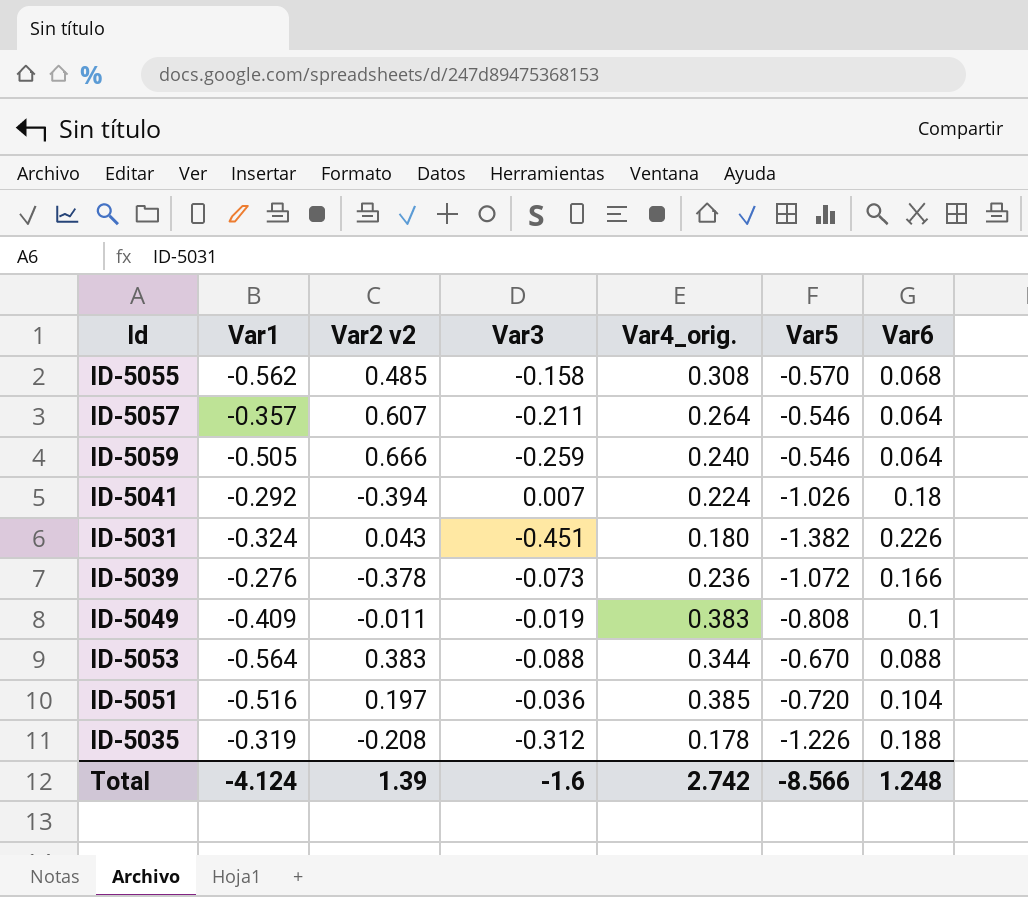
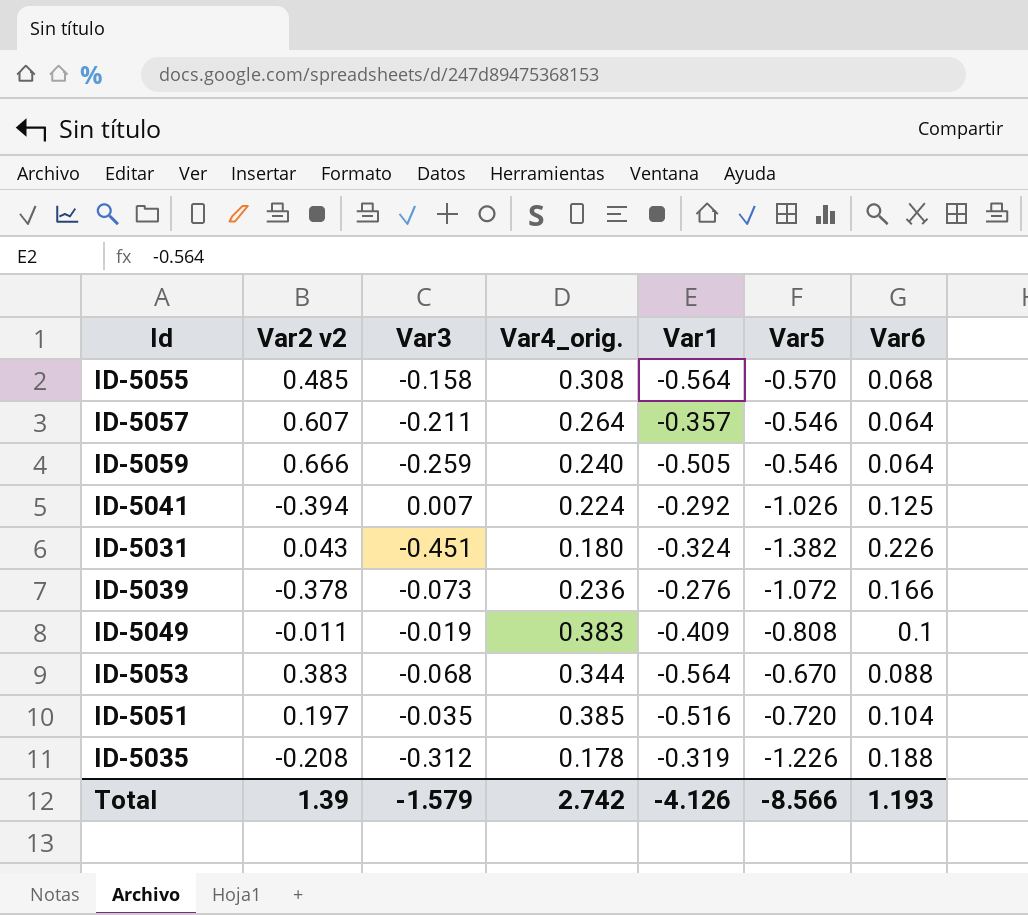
column Var1 | position: 2 -> 5
ID-5055 | Var1: -0.562 -> -0.564
ID-5041 | Var6: 0.18 -> 0.125
ID-5053 | Var3: -0.088 -> -0.068
ID-5051 | Var3: -0.036 -> -0.035
Total | Var3: -1.6 -> -1.579
Total | Var1: -4.124 -> -4.126
Total | Var6: 1.248 -> 1.193

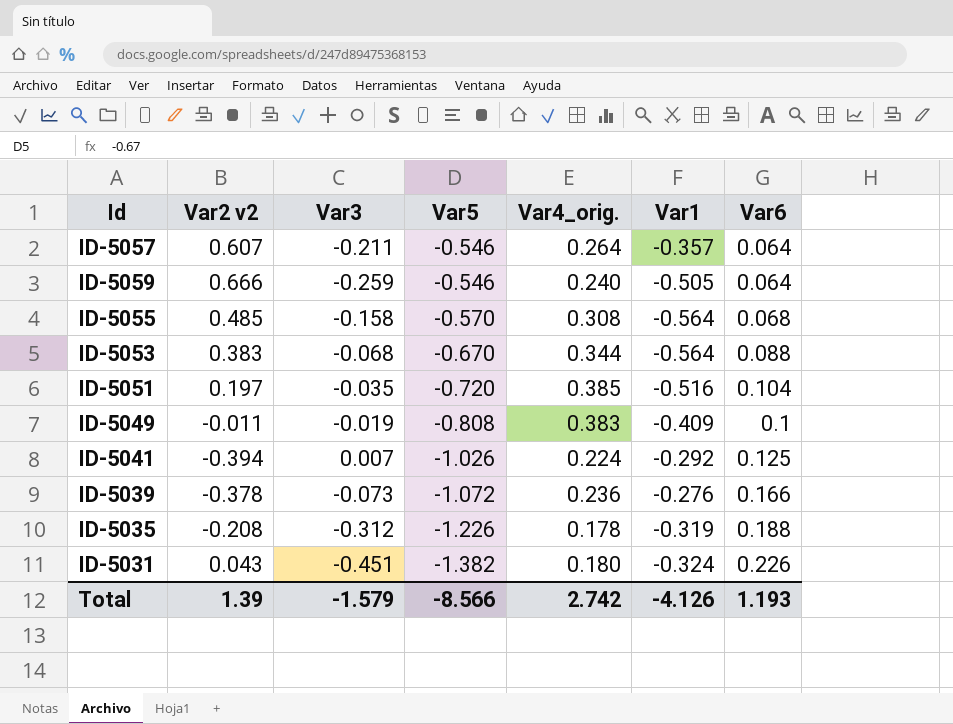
row order: none -> Var5 descending
column Var5 | position: 6 -> 4

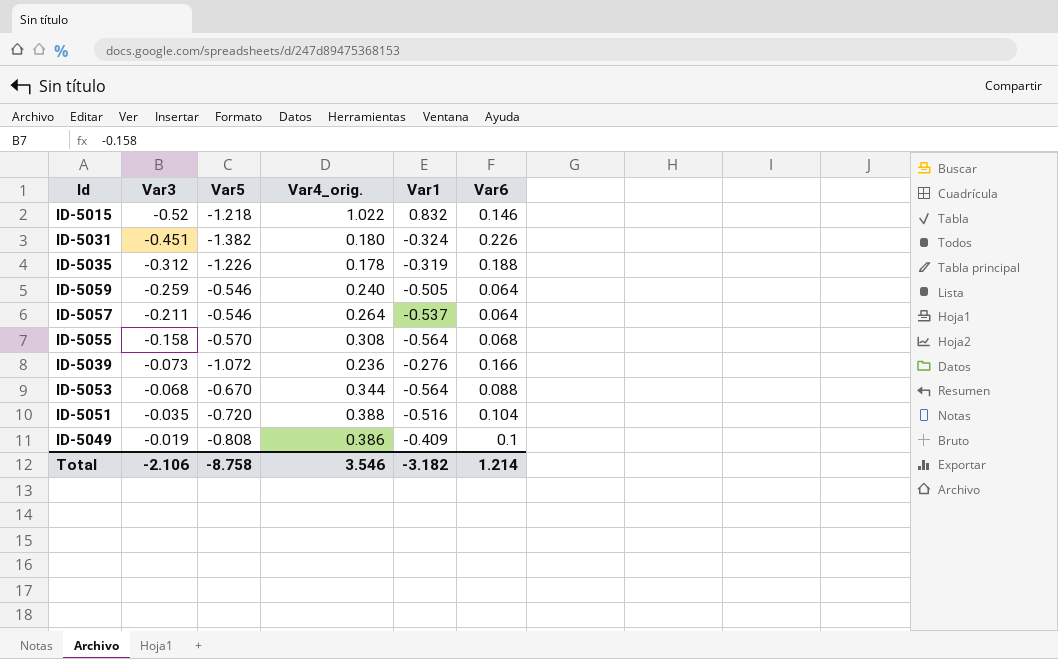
row order: Var5 descending -> Var3 ascending
column Var2 v2 | position: 2 -> none
row ID-5041: -0.394 | 0.007 | -1.026 | 0.224 | -0.292 | 0.125 -> none
row ID-5015: none -> -0.52 | -1.218 | 1.022 | 0.832 | 0.146
ID-5057 | Var1: -0.357 -> -0.537
ID-5051 | Var4_orig.: 0.385 -> 0.388
ID-5049 | Var4_orig.: 0.383 -> 0.386
Total | Var3: -1.579 -> -2.106
Total | Var5: -8.566 -> -8.758
Total | Var4_orig.: 2.742 -> 3.546
Total | Var1: -4.126 -> -3.182
Total | Var6: 1.193 -> 1.214

